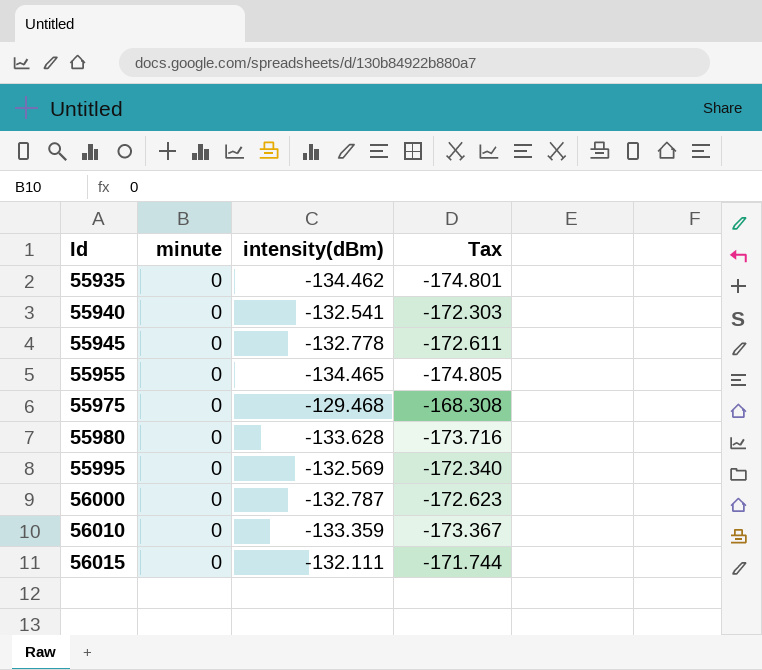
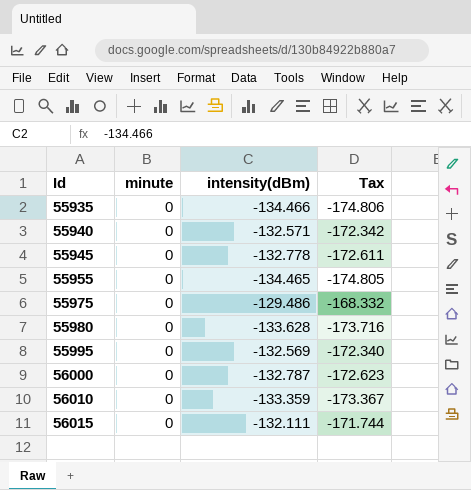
55935 | intensity(dBm): -134.462 -> -134.466
55935 | Tax: -174.801 -> -174.806
55940 | intensity(dBm): -132.541 -> -132.571
55940 | Tax: -172.303 -> -172.342
55975 | intensity(dBm): -129.468 -> -129.486
55975 | Tax: -168.308 -> -168.332

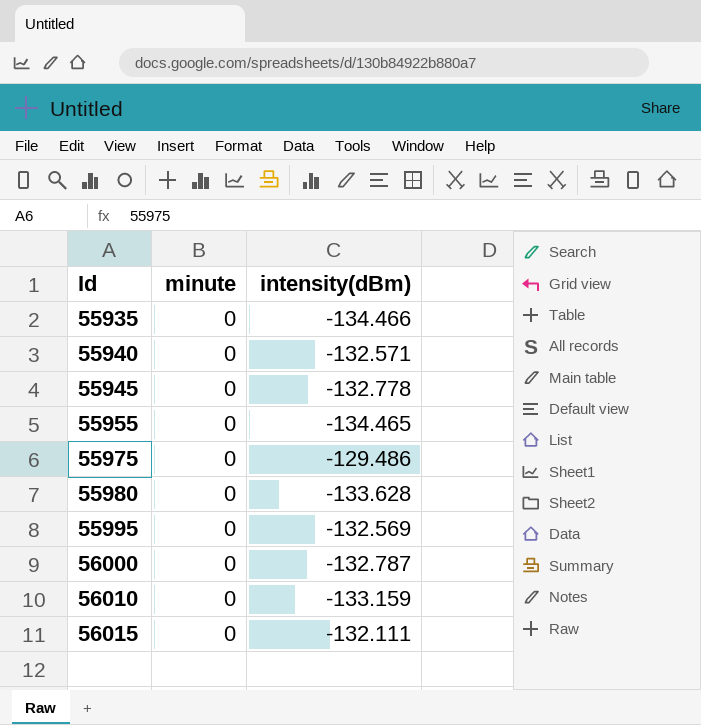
column Tax | formula: [intensity(dBm)] * 1.3 -> none
56010 | intensity(dBm): -133.359 -> -133.159

